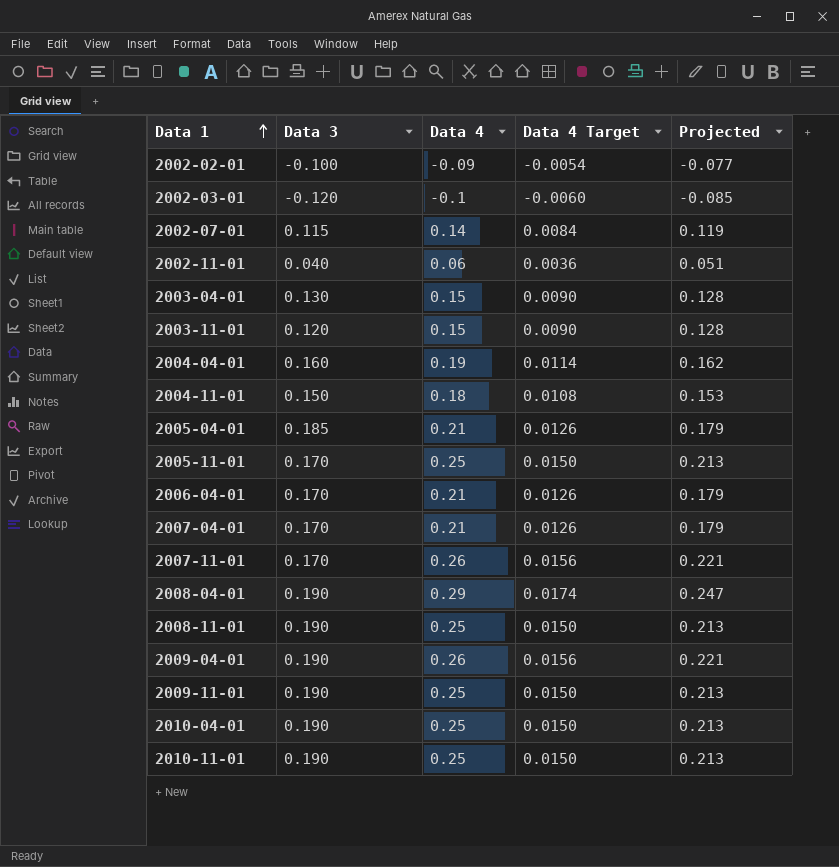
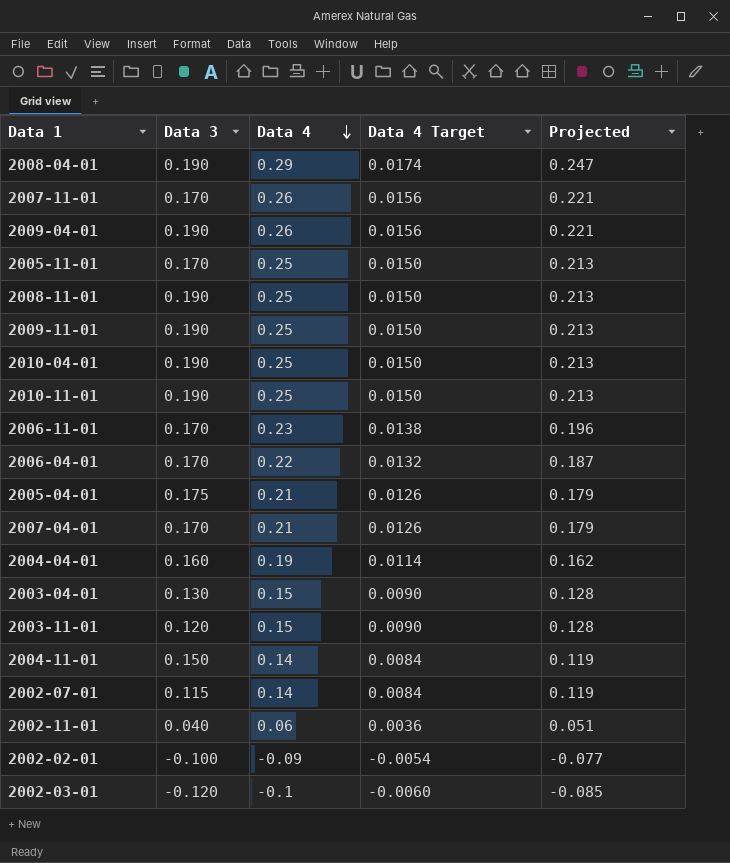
row order: Data 1 ascending -> Data 4 descending
row 2006-11-01: none -> 0.170 | 0.23 | 0.0138 | 0.196
2006-04-01 | Data 4: 0.21 -> 0.22
2006-04-01 | Data 4 Target: 0.0126 -> 0.0132
2006-04-01 | Projected: 0.179 -> 0.187
2005-04-01 | Data 3: 0.185 -> 0.175
2004-11-01 | Data 4: 0.18 -> 0.14
2004-11-01 | Data 4 Target: 0.0108 -> 0.0084
2004-11-01 | Projected: 0.153 -> 0.119

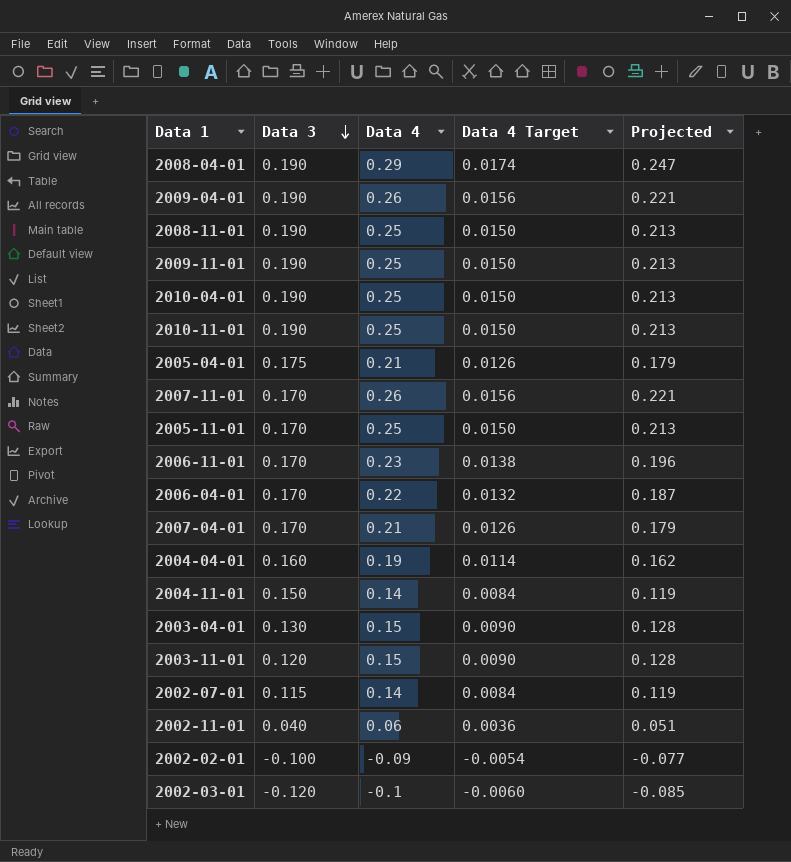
row order: Data 4 descending -> Data 3 descending

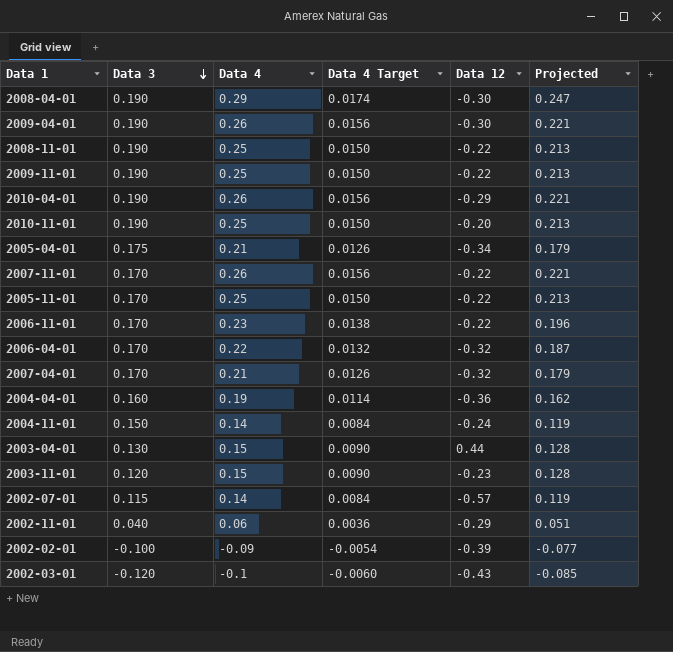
column Data 12 | position: none -> 5
2010-04-01 | Data 4: 0.25 -> 0.26
2010-04-01 | Data 4 Target: 0.0150 -> 0.0156
2010-04-01 | Projected: 0.213 -> 0.221

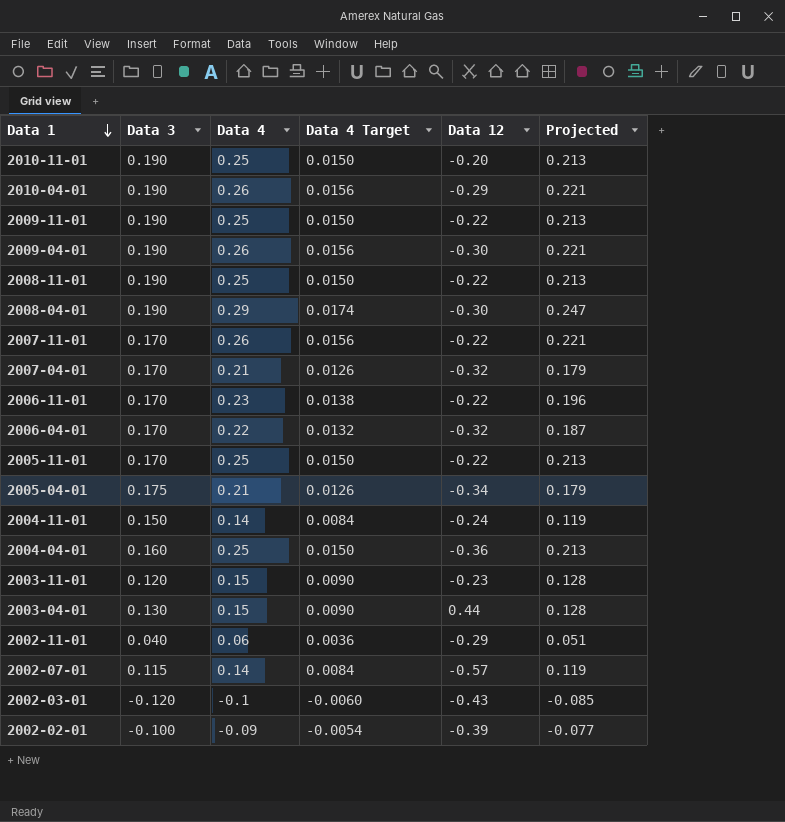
row order: Data 3 descending -> Data 1 descending
2004-04-01 | Data 4: 0.19 -> 0.25
2004-04-01 | Data 4 Target: 0.0114 -> 0.0150
2004-04-01 | Projected: 0.162 -> 0.213

